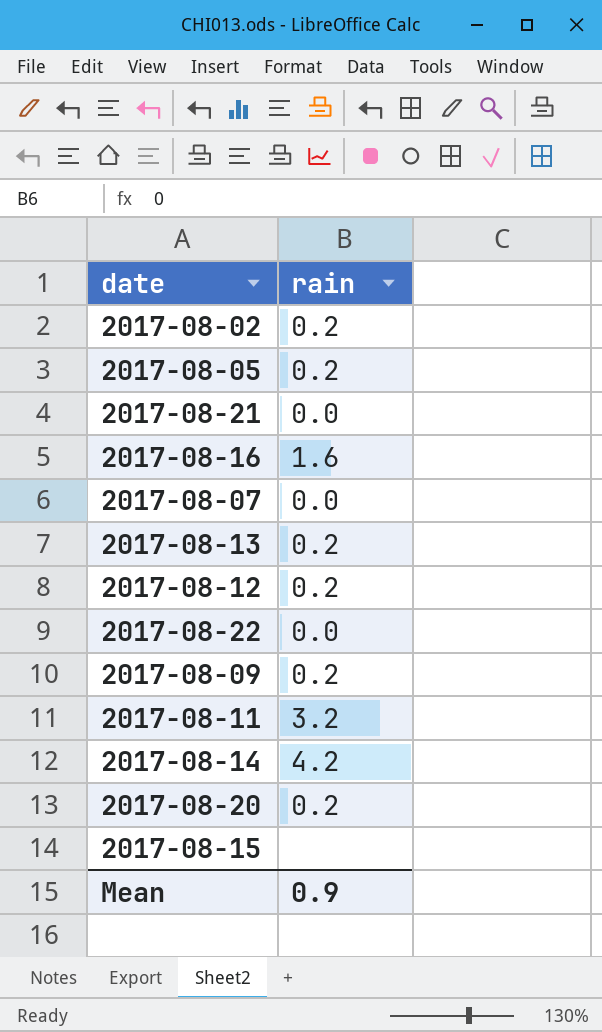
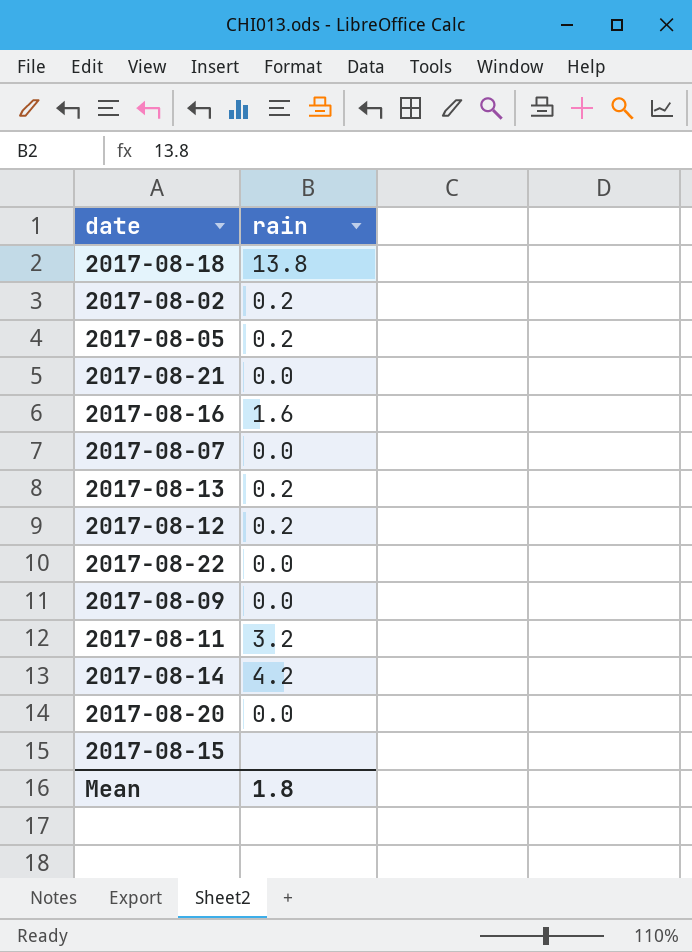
row 2017-08-18: none -> 13.8
2017-08-09 | rain: 0.2 -> 0.0
2017-08-20 | rain: 0.2 -> 0.0
Mean | rain: 0.9 -> 1.8

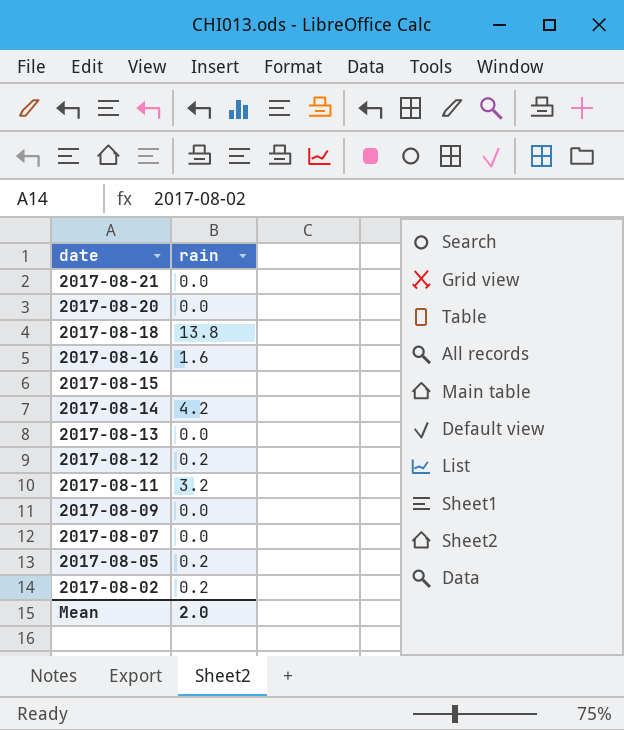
row order: none -> date descending
row 2017-08-22: 0.0 -> none
2017-08-13 | rain: 0.2 -> 0.0
Mean | rain: 1.8 -> 2.0

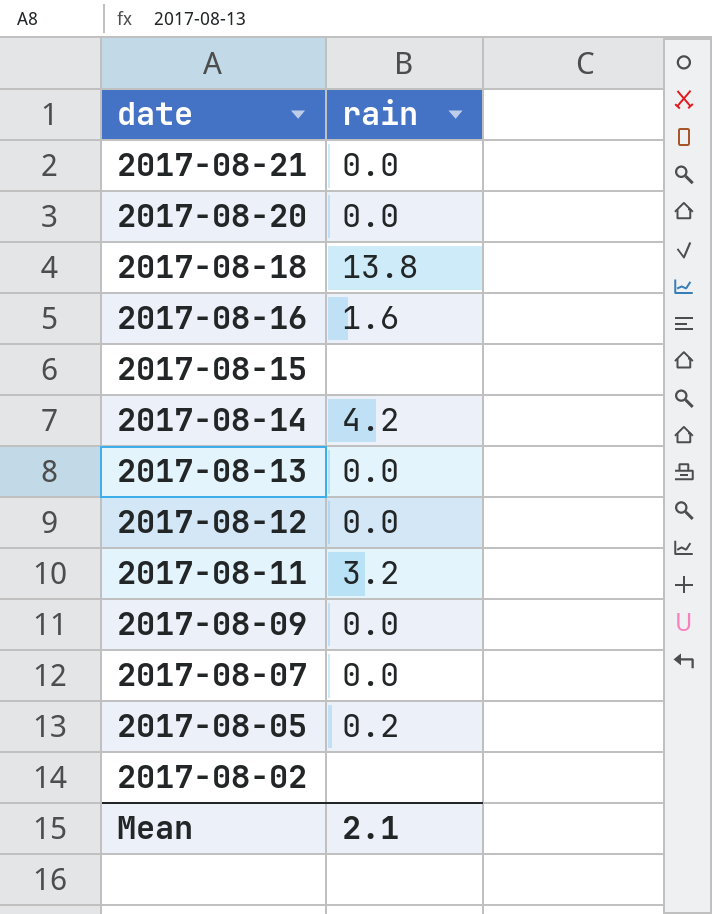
2017-08-12 | rain: 0.2 -> 0.0
2017-08-02 | rain: 0.2 -> none
Mean | rain: 2.0 -> 2.1

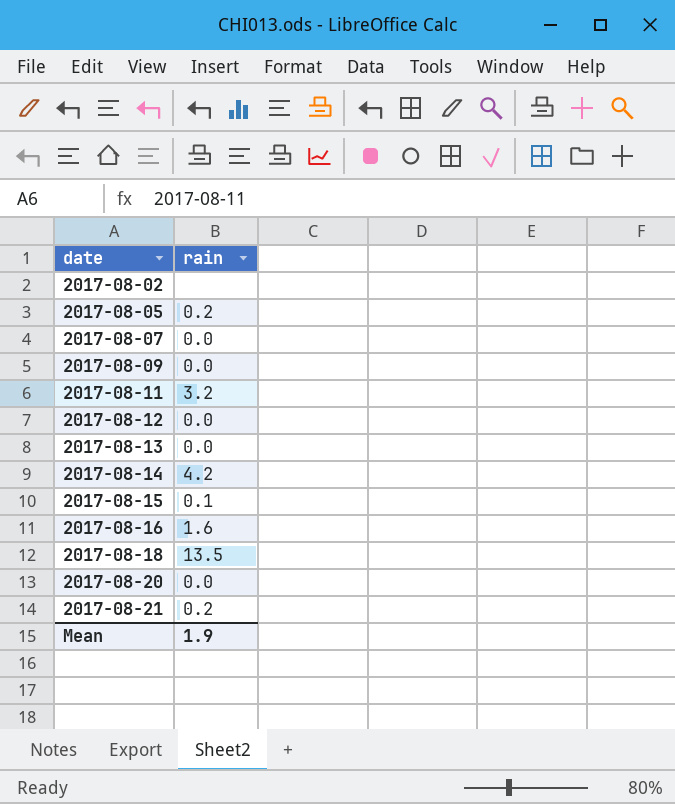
row order: date descending -> date ascending
2017-08-15 | rain: none -> 0.1
2017-08-18 | rain: 13.8 -> 13.5
2017-08-21 | rain: 0.0 -> 0.2
Mean | rain: 2.1 -> 1.9

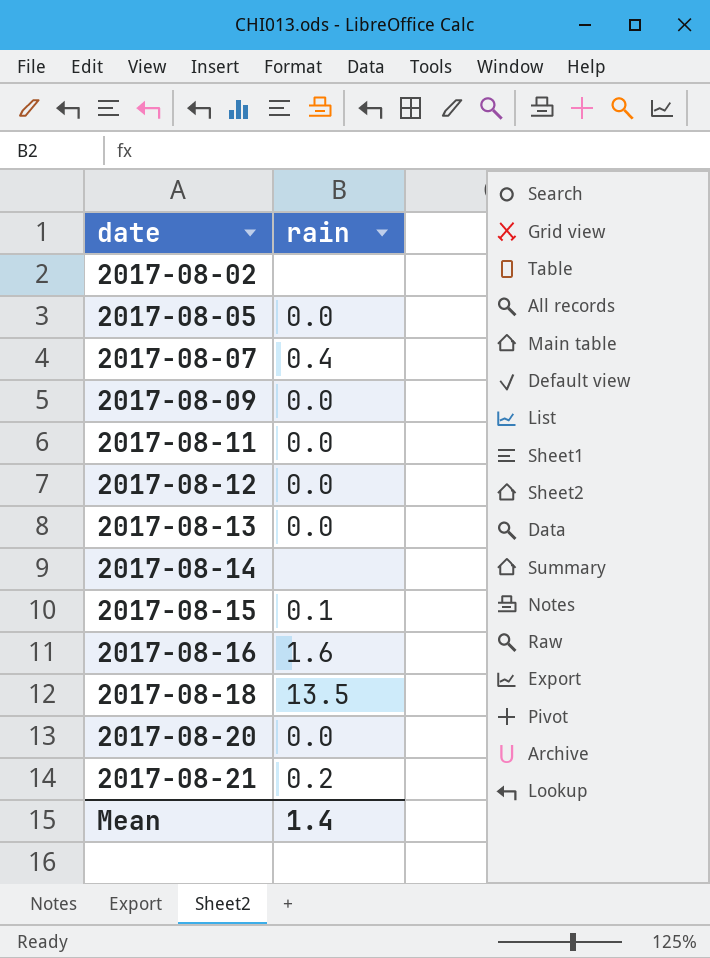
2017-08-05 | rain: 0.2 -> 0.0
2017-08-07 | rain: 0.0 -> 0.4
2017-08-11 | rain: 3.2 -> 0.0
2017-08-14 | rain: 4.2 -> none
Mean | rain: 1.9 -> 1.4

